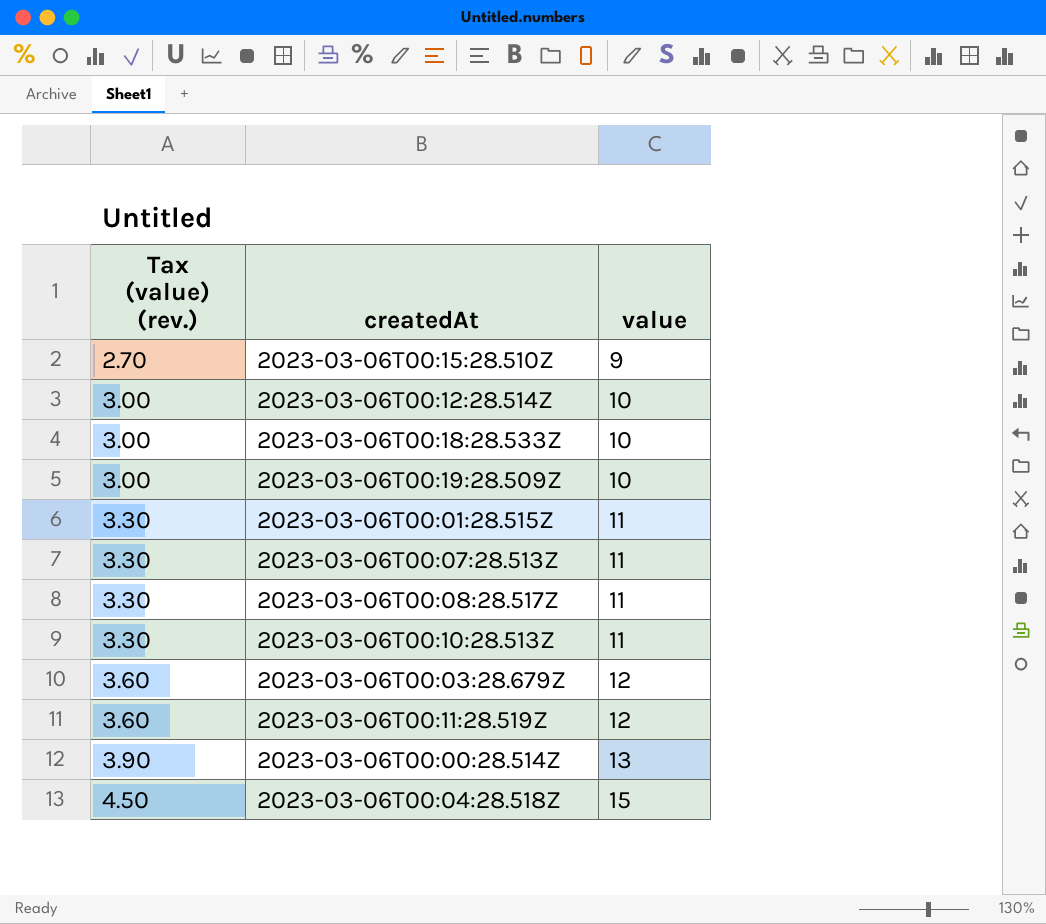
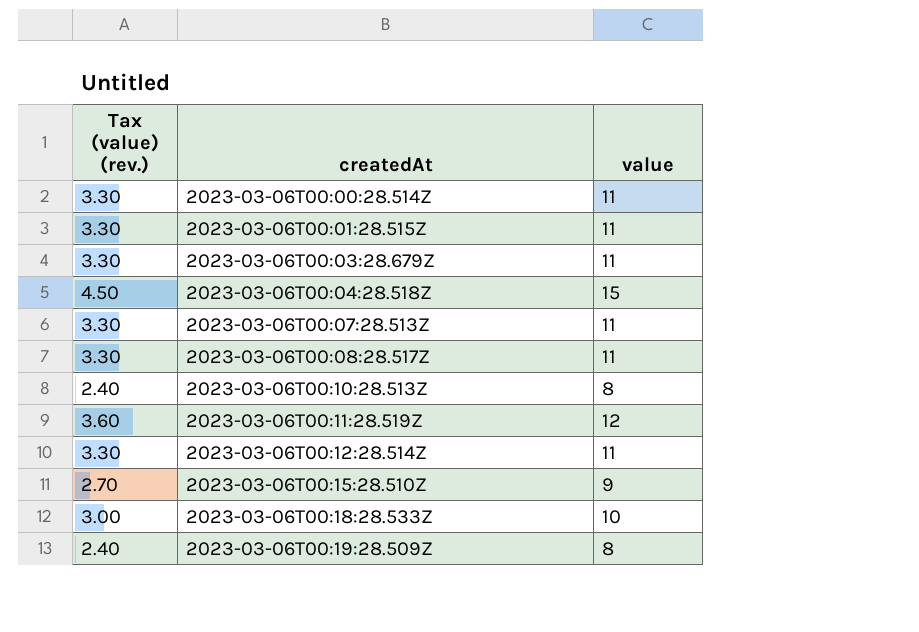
row order: Tax (value) (rev.) ascending -> createdAt ascending
2023-03-06T00:00:28.514Z | Tax (value) (rev.): 3.90 -> 3.30
2023-03-06T00:00:28.514Z | value: 13 -> 11
2023-03-06T00:03:28.679Z | Tax (value) (rev.): 3.60 -> 3.30
2023-03-06T00:03:28.679Z | value: 12 -> 11
2023-03-06T00:10:28.513Z | Tax (value) (rev.): 3.30 -> 2.40
2023-03-06T00:10:28.513Z | value: 11 -> 8
2023-03-06T00:12:28.514Z | Tax (value) (rev.): 3.00 -> 3.30
2023-03-06T00:12:28.514Z | value: 10 -> 11
2023-03-06T00:19:28.509Z | Tax (value) (rev.): 3.00 -> 2.40
2023-03-06T00:19:28.509Z | value: 10 -> 8

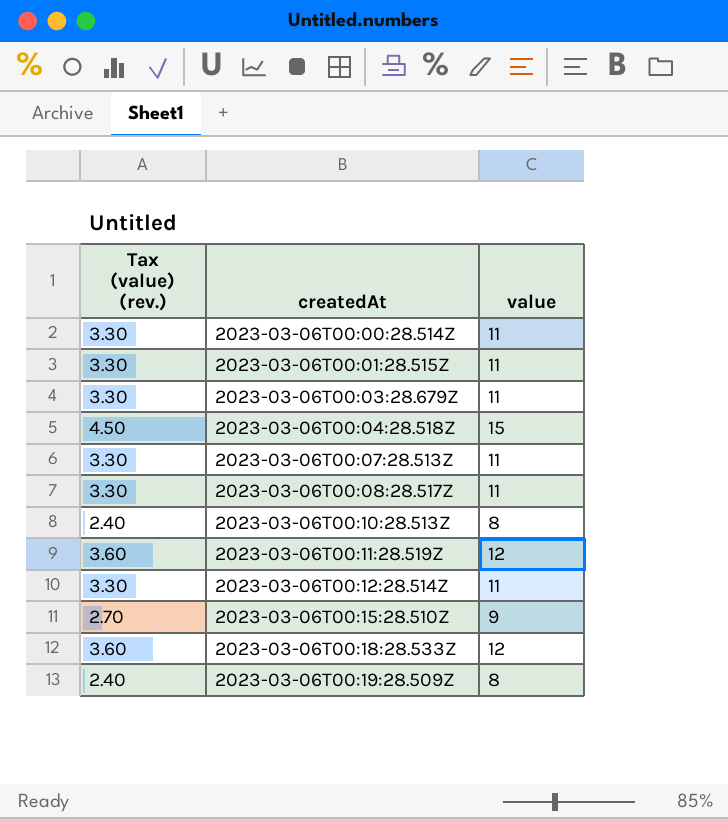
2023-03-06T00:18:28.533Z | Tax (value) (rev.): 3.00 -> 3.60
2023-03-06T00:18:28.533Z | value: 10 -> 12

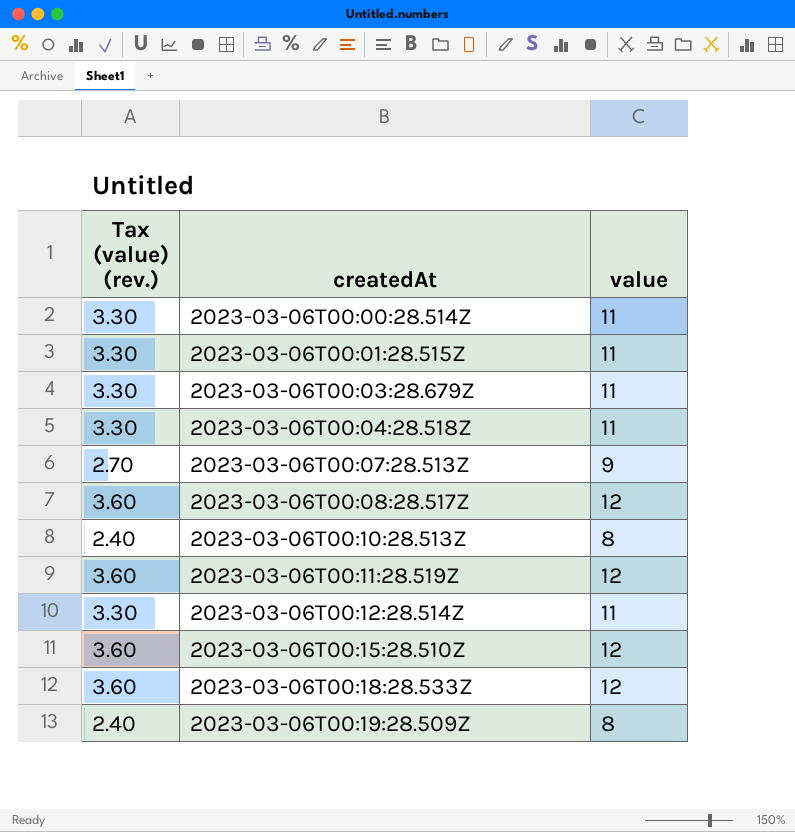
2023-03-06T00:04:28.518Z | Tax (value) (rev.): 4.50 -> 3.30
2023-03-06T00:04:28.518Z | value: 15 -> 11
2023-03-06T00:07:28.513Z | Tax (value) (rev.): 3.30 -> 2.70
2023-03-06T00:07:28.513Z | value: 11 -> 9
2023-03-06T00:08:28.517Z | Tax (value) (rev.): 3.30 -> 3.60
2023-03-06T00:08:28.517Z | value: 11 -> 12
2023-03-06T00:15:28.510Z | Tax (value) (rev.): 2.70 -> 3.60
2023-03-06T00:15:28.510Z | value: 9 -> 12

